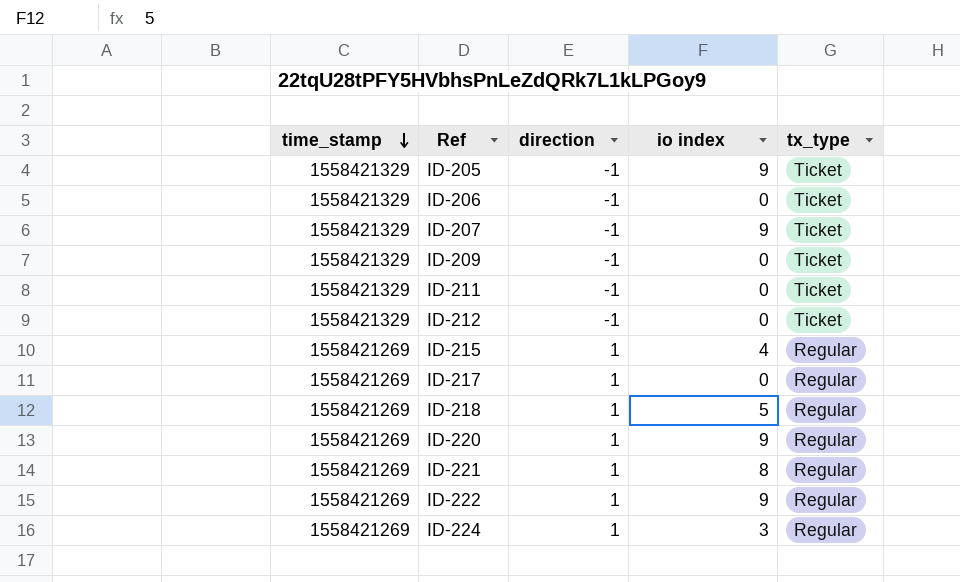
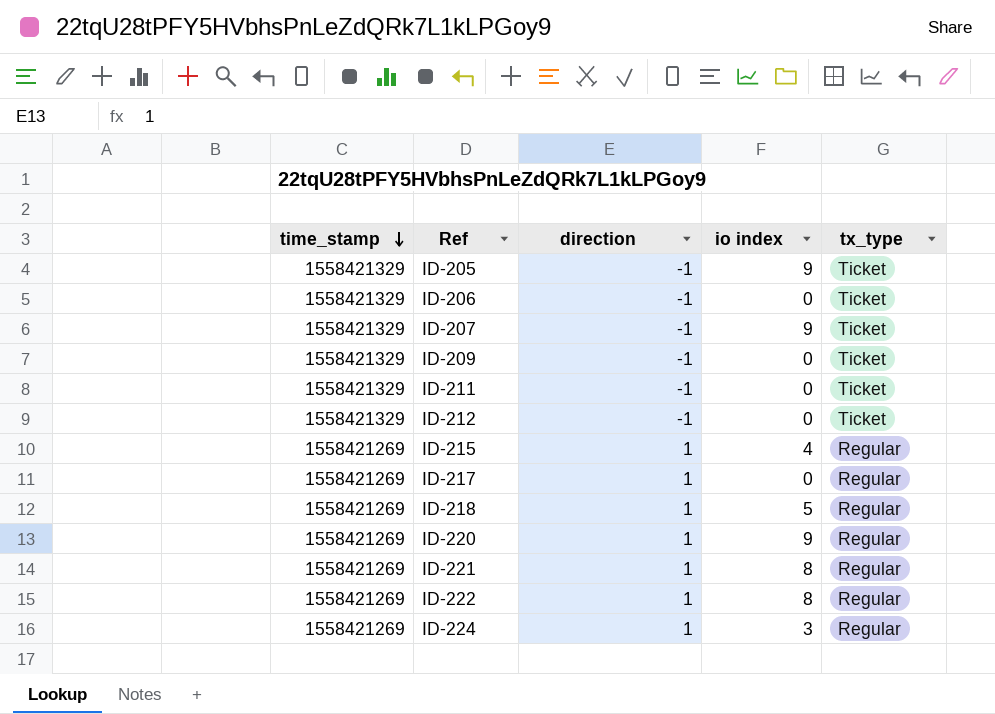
ID-222 | io index: 9 -> 8

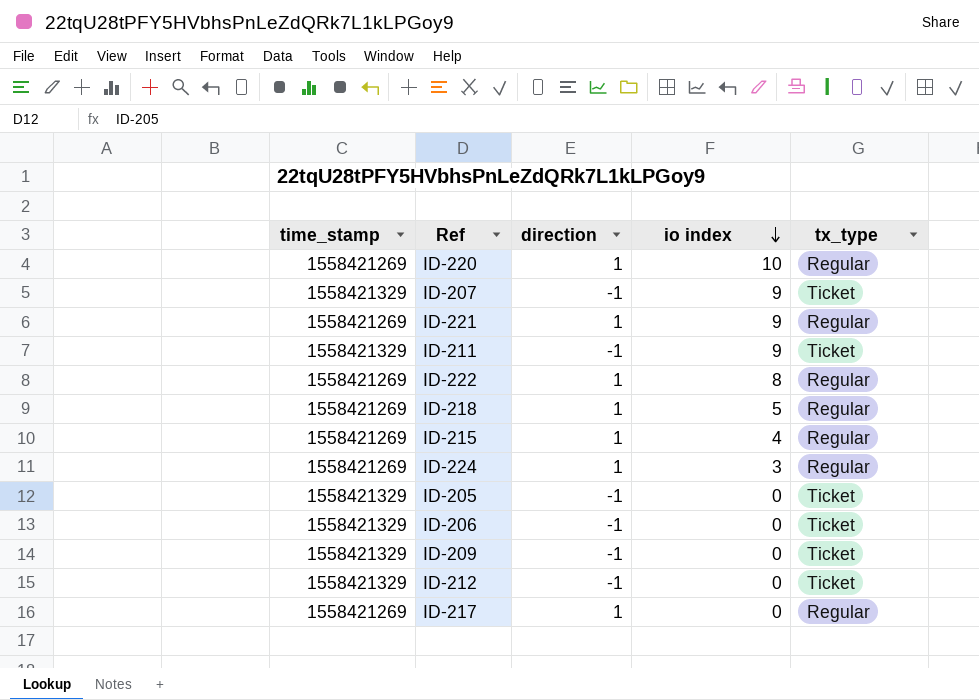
row order: time_stamp descending -> io index descending
ID-220 | io index: 9 -> 10
ID-221 | io index: 8 -> 9
ID-211 | io index: 0 -> 9
ID-205 | io index: 9 -> 0

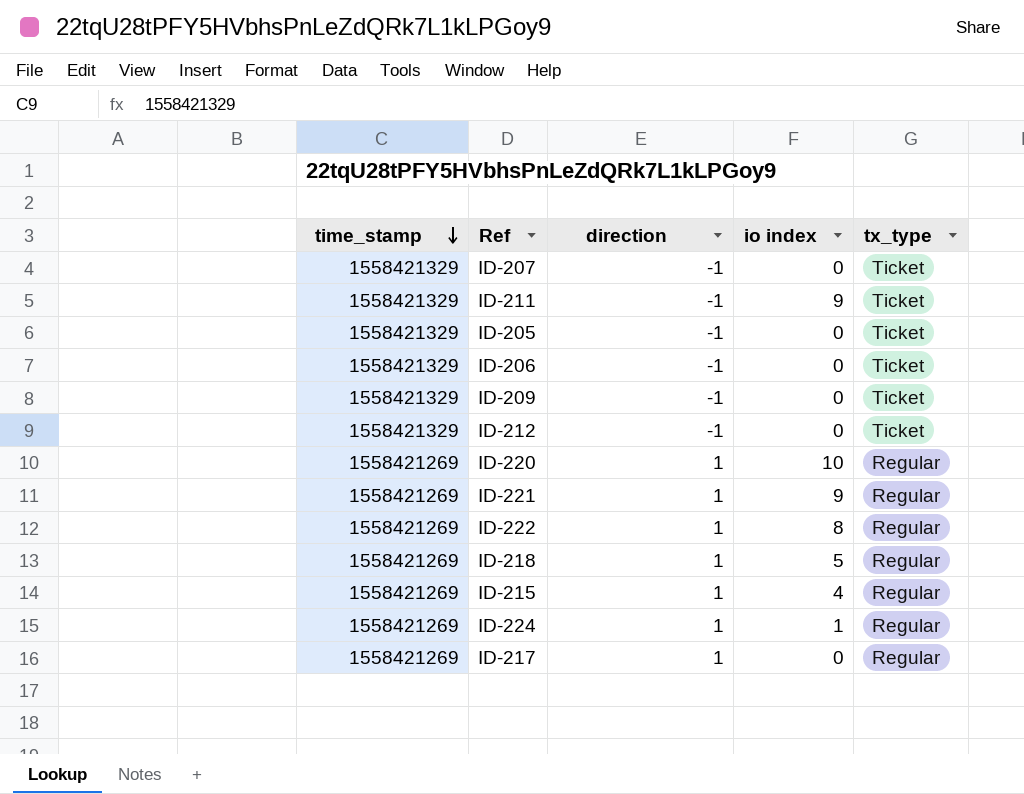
row order: io index descending -> time_stamp descending
ID-207 | io index: 9 -> 0
ID-224 | io index: 3 -> 1

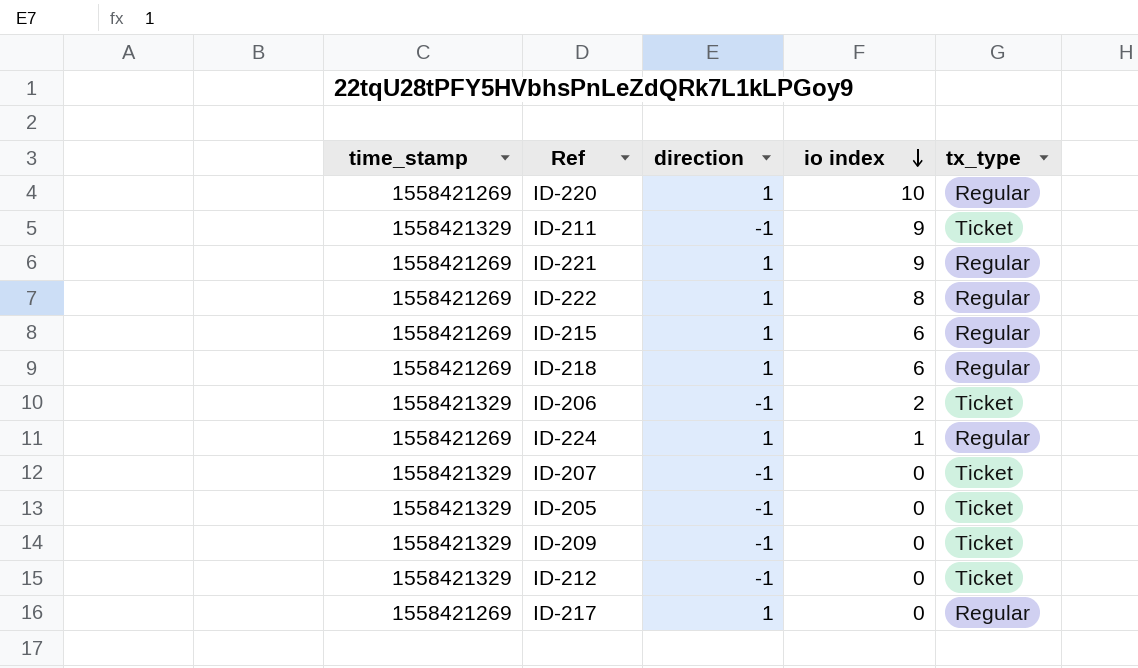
row order: time_stamp descending -> io index descending
ID-215 | io index: 4 -> 6
ID-218 | io index: 5 -> 6
ID-206 | io index: 0 -> 2

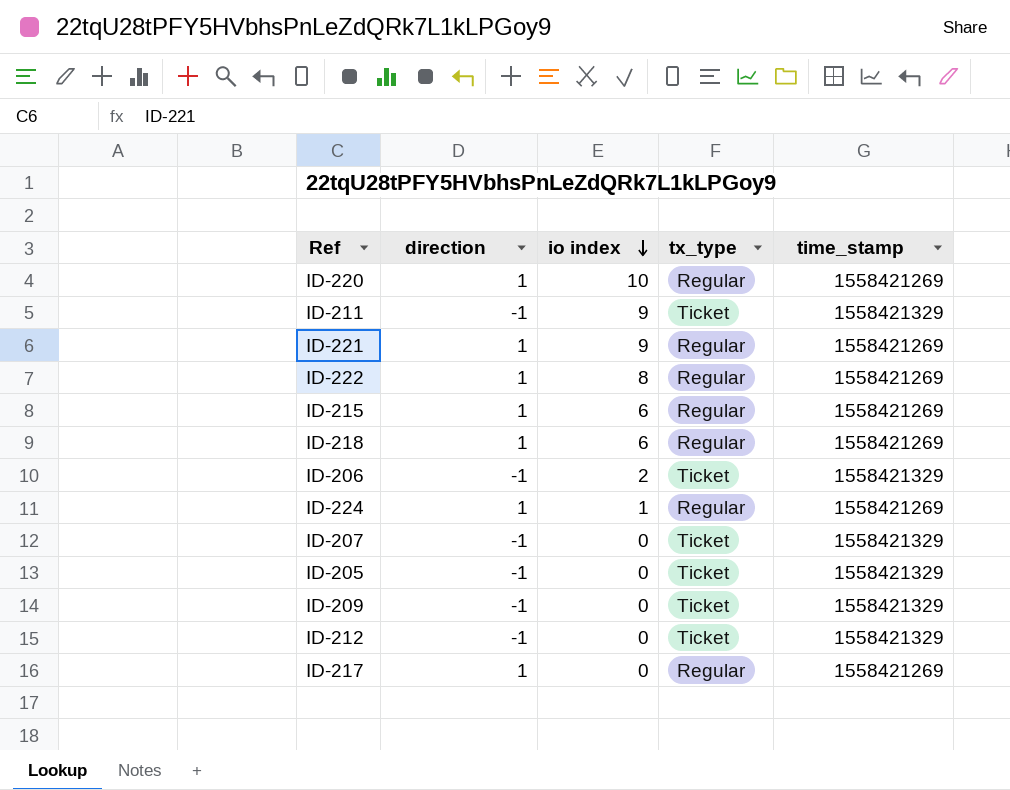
column time_stamp | position: 1 -> 5

